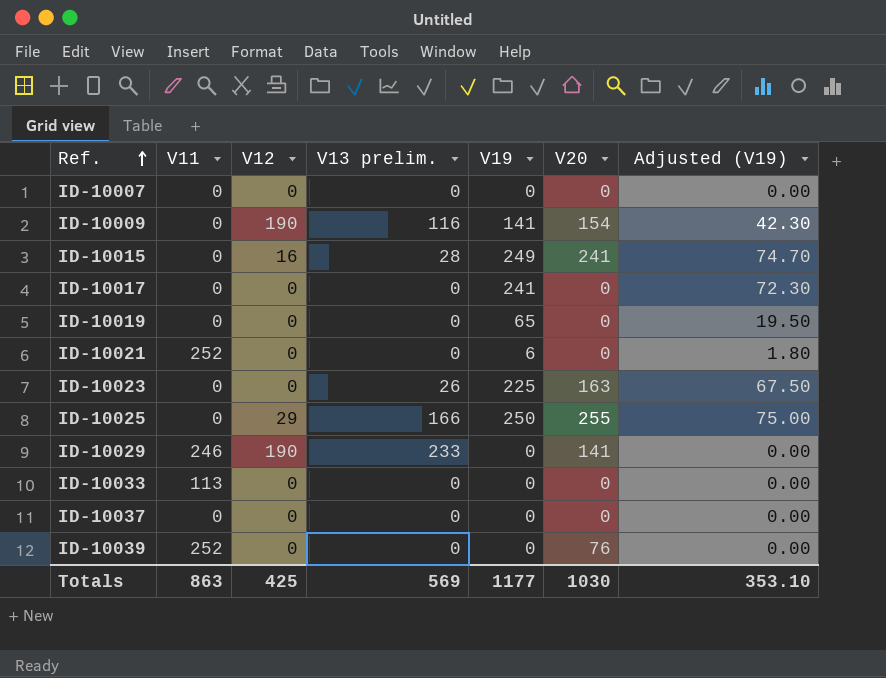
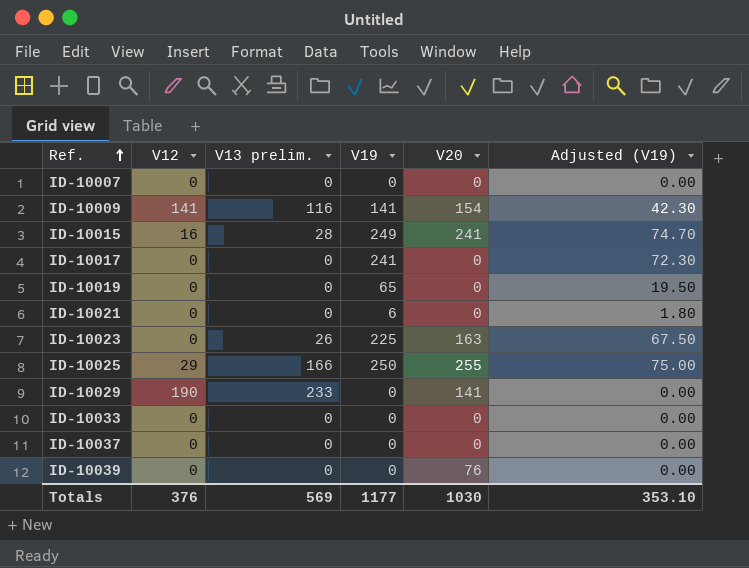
column V11 | position: 2 -> none
ID-10009 | V12: 190 -> 141
Totals | V12: 425 -> 376

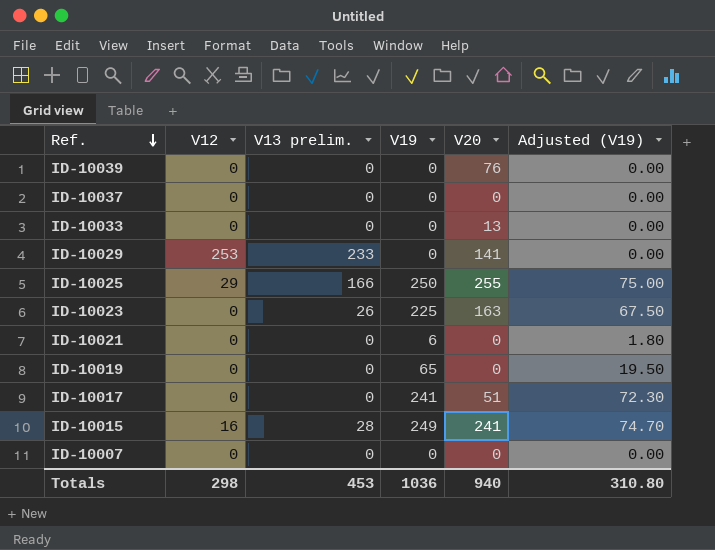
row order: Ref. ascending -> Ref. descending
row ID-10009: 141 | 116 | 141 | 154 | 42.30 -> none
ID-10033 | V20: 0 -> 13
ID-10029 | V12: 190 -> 253
ID-10017 | V20: 0 -> 51
Totals | V12: 376 -> 298
Totals | V13 prelim.: 569 -> 453
Totals | V19: 1177 -> 1036
Totals | V20: 1030 -> 940
Totals | Adjusted (V19): 353.10 -> 310.80

